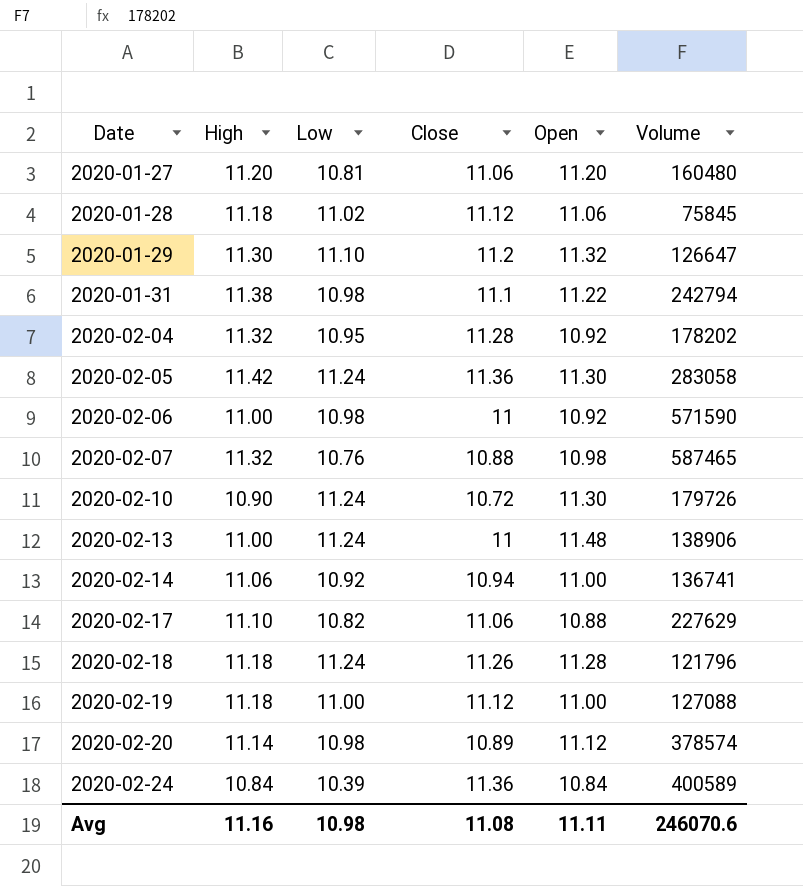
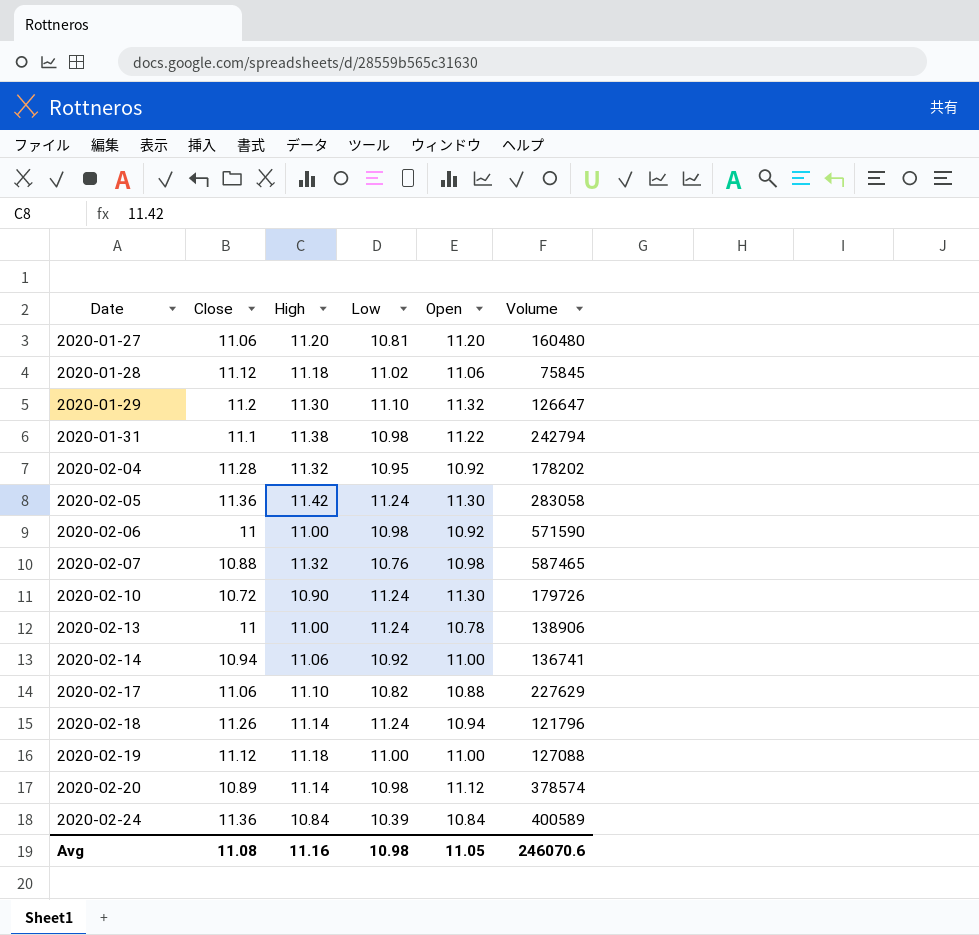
column Close | position: 4 -> 2
2020-02-13 | Open: 11.48 -> 10.78
2020-02-18 | High: 11.18 -> 11.14
2020-02-18 | Open: 11.28 -> 10.94
Avg | Open: 11.11 -> 11.05

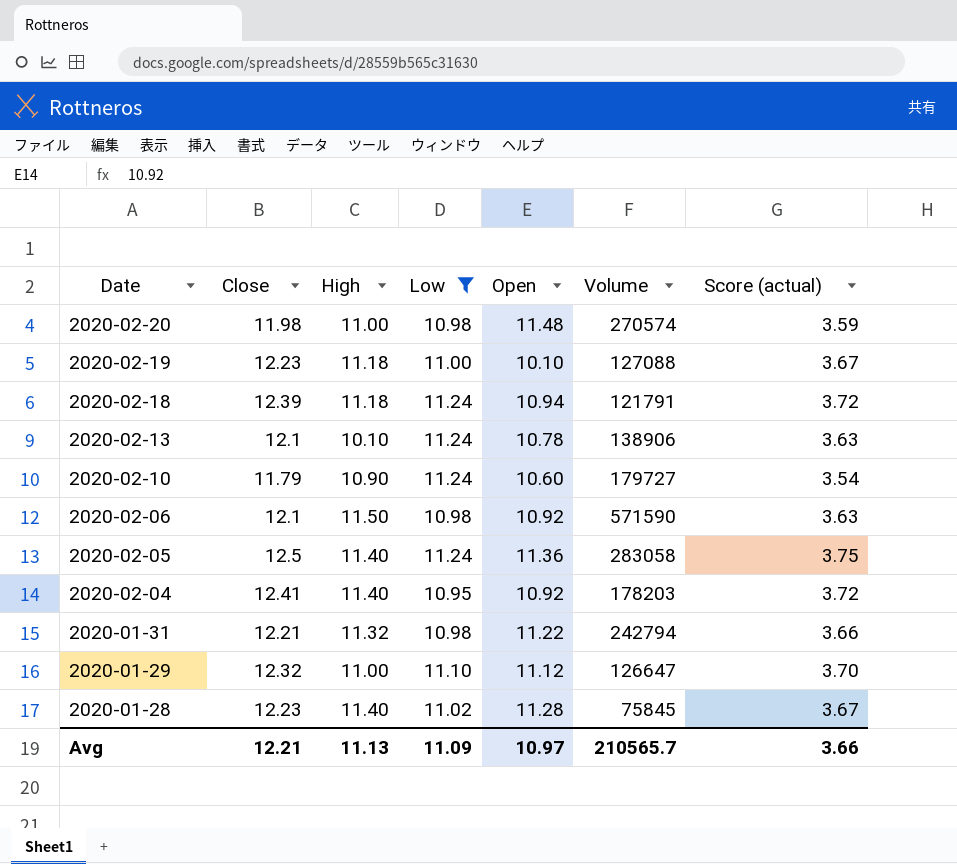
filter: none -> Low >= 10.95
row order: Date ascending -> Date descending
column Score (actual) | formula: none -> [Close] * 0.3
2020-02-20 | Close: 10.89 -> 11.98
2020-02-20 | High: 11.14 -> 11.00
2020-02-20 | Open: 11.12 -> 11.48
2020-02-20 | Volume: 378574 -> 270574
2020-02-19 | Close: 11.12 -> 12.23
2020-02-19 | Open: 11.00 -> 10.10
2020-02-18 | Close: 11.26 -> 12.39
2020-02-18 | High: 11.14 -> 11.18
2020-02-18 | Volume: 121796 -> 121791
2020-02-13 | Close: 11 -> 12.1
2020-02-13 | High: 11.00 -> 10.10
2020-02-10 | Close: 10.72 -> 11.79
2020-02-10 | Open: 11.30 -> 10.60
2020-02-10 | Volume: 179726 -> 179727
2020-02-06 | Close: 11 -> 12.1
2020-02-06 | High: 11.00 -> 11.50
2020-02-05 | Close: 11.36 -> 12.5
2020-02-05 | High: 11.42 -> 11.40
2020-02-05 | Open: 11.30 -> 11.36
2020-02-04 | Close: 11.28 -> 12.41
2020-02-04 | High: 11.32 -> 11.40
2020-02-04 | Volume: 178202 -> 178203
2020-01-31 | Close: 11.1 -> 12.21
2020-01-31 | High: 11.38 -> 11.32
2020-01-29 | Close: 11.2 -> 12.32
2020-01-29 | High: 11.30 -> 11.00
2020-01-29 | Open: 11.32 -> 11.12
2020-01-28 | Close: 11.12 -> 12.23
2020-01-28 | High: 11.18 -> 11.40
2020-01-28 | Open: 11.06 -> 11.28
Avg | Close: 11.08 -> 12.21
Avg | High: 11.16 -> 11.13
Avg | Low: 10.98 -> 11.09
Avg | Open: 11.05 -> 10.97
Avg | Volume: 246070.6 -> 210565.7

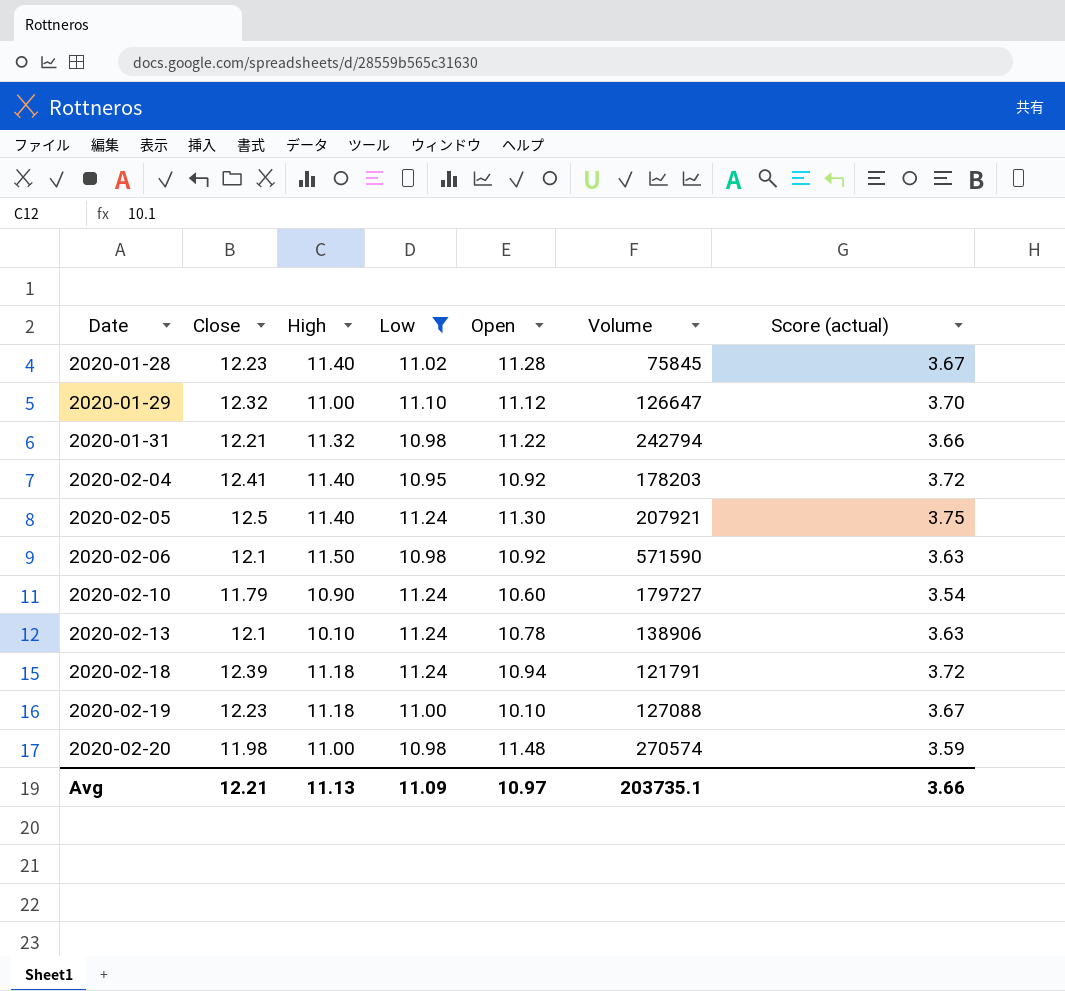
row order: Date descending -> Date ascending
2020-02-05 | Open: 11.36 -> 11.30
2020-02-05 | Volume: 283058 -> 207921
Avg | Volume: 210565.7 -> 203735.1

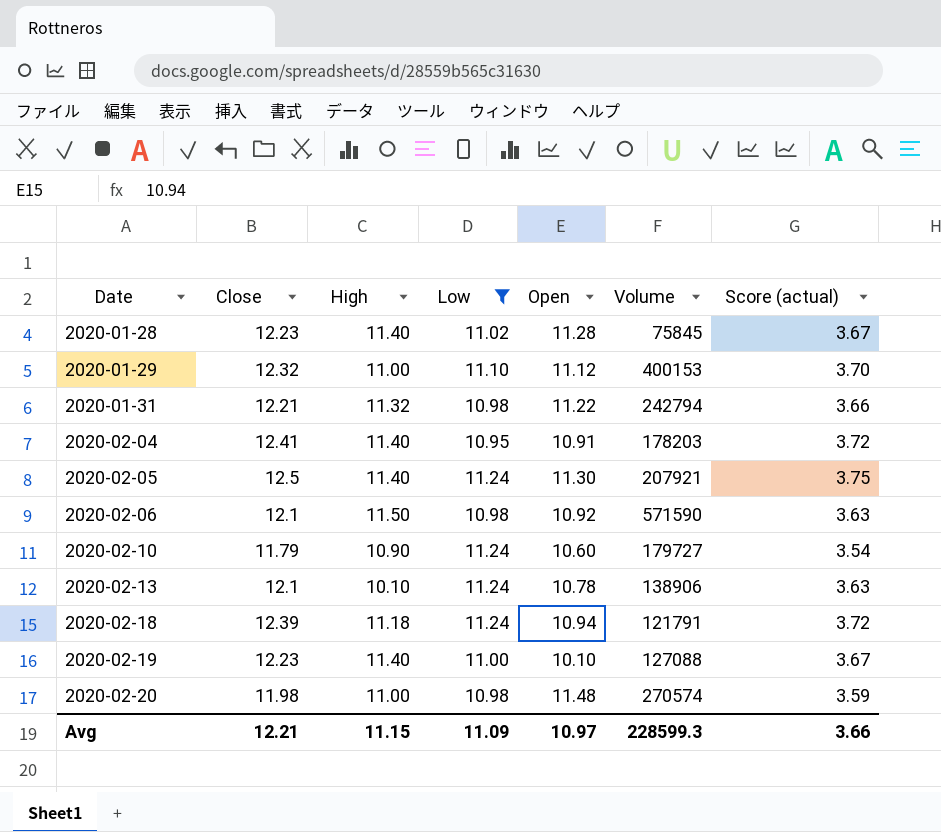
2020-01-29 | Volume: 126647 -> 400153
2020-02-04 | Open: 10.92 -> 10.91
2020-02-19 | High: 11.18 -> 11.40
Avg | High: 11.13 -> 11.15
Avg | Volume: 203735.1 -> 228599.3

